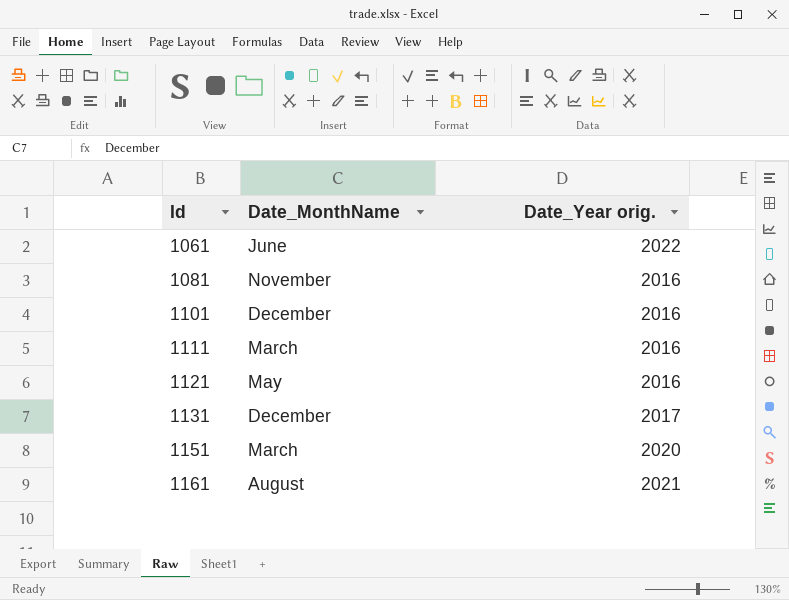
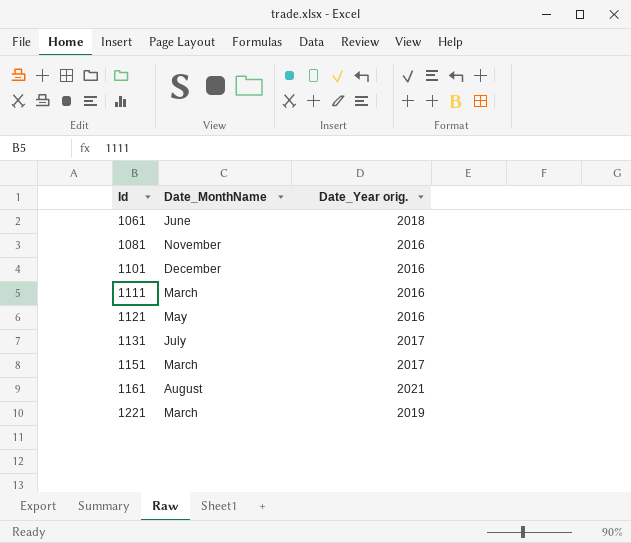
1061 | Date_Year orig.: 2022 -> 2018
1131 | Date_MonthName: December -> July
1151 | Date_Year orig.: 2020 -> 2017
row 1221: none -> March | 2019

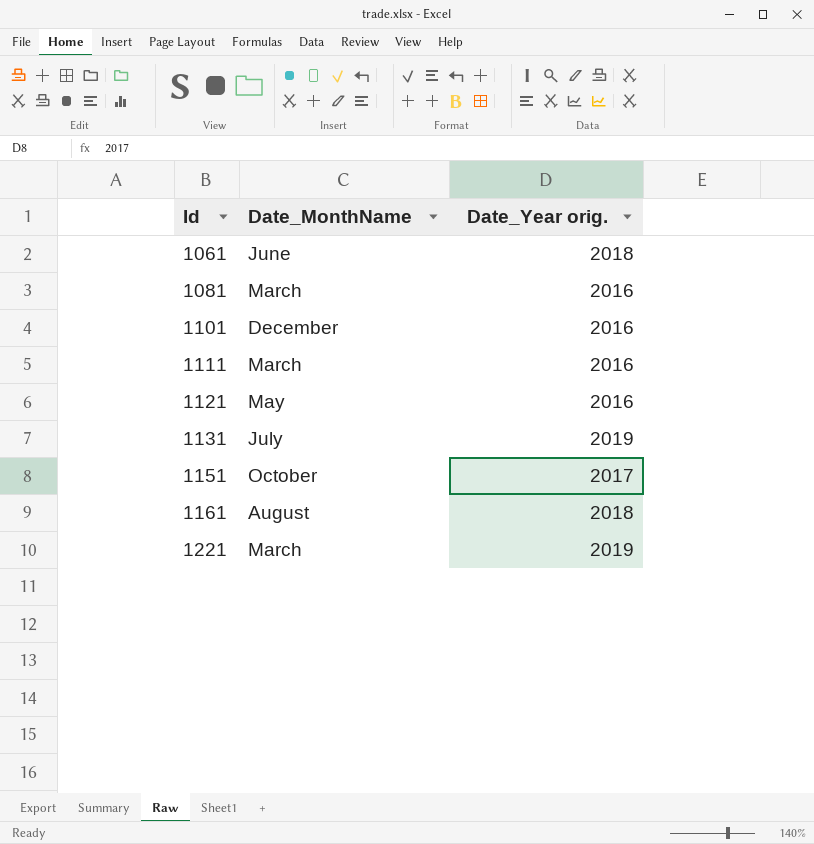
1081 | Date_MonthName: November -> March
1131 | Date_Year orig.: 2017 -> 2019
1151 | Date_MonthName: March -> October
1161 | Date_Year orig.: 2021 -> 2018

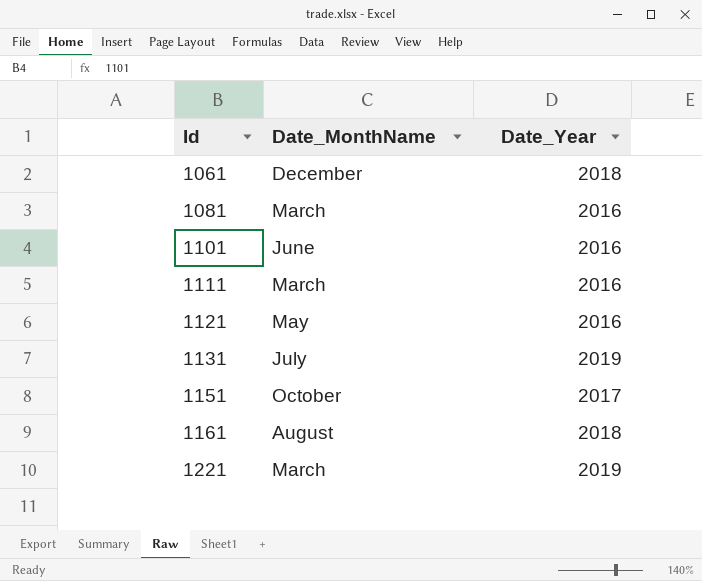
column name: Date_Year orig. -> Date_Year
1061 | Date_MonthName: June -> December
1101 | Date_MonthName: December -> June

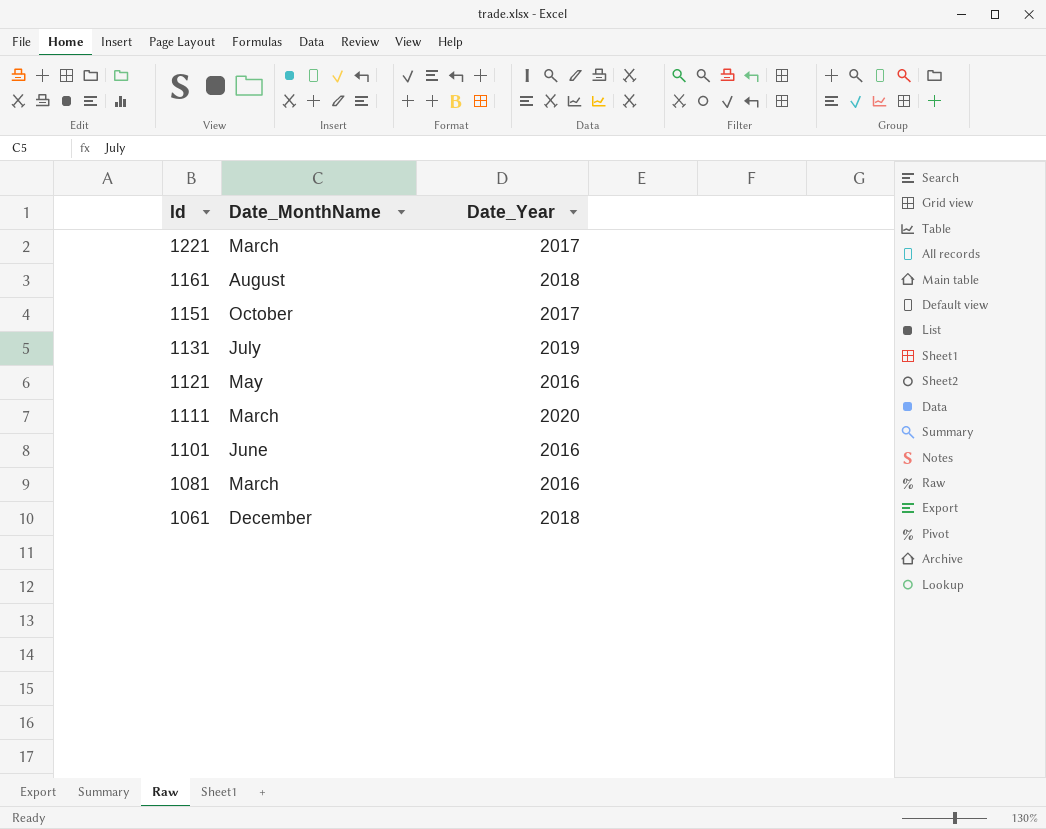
row order: Id ascending -> Id descending
1221 | Date_Year: 2019 -> 2017
1111 | Date_Year: 2016 -> 2020

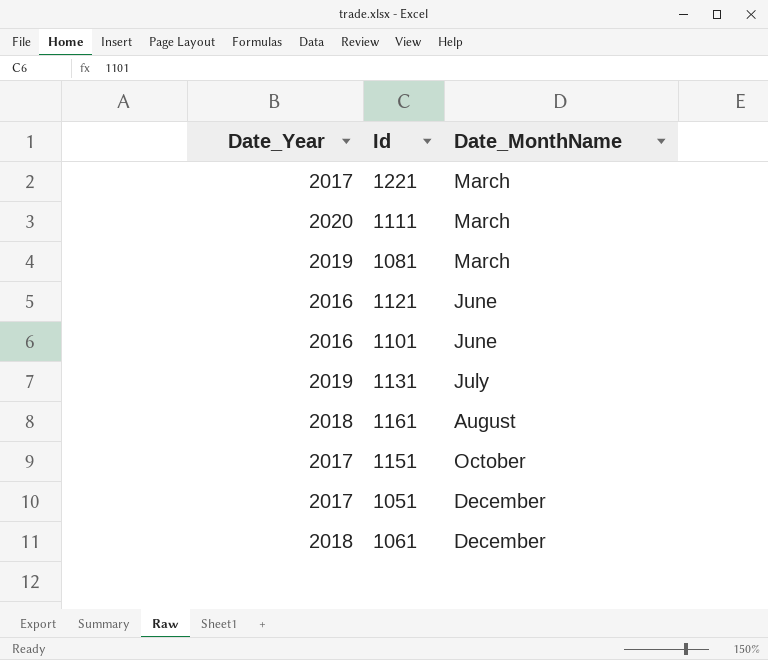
row order: Id descending -> Date_MonthName ascending
column Date_Year | position: 3 -> 1
1081 | Date_Year: 2016 -> 2019
1121 | Date_MonthName: May -> June
row 1051: none -> 2017 | December

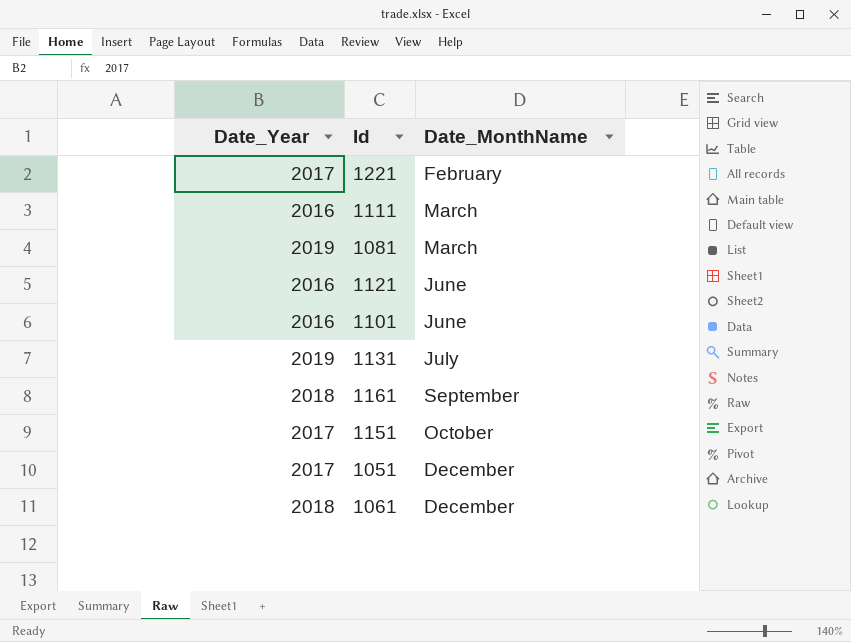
1221 | Date_MonthName: March -> February
1111 | Date_Year: 2020 -> 2016
1161 | Date_MonthName: August -> September

